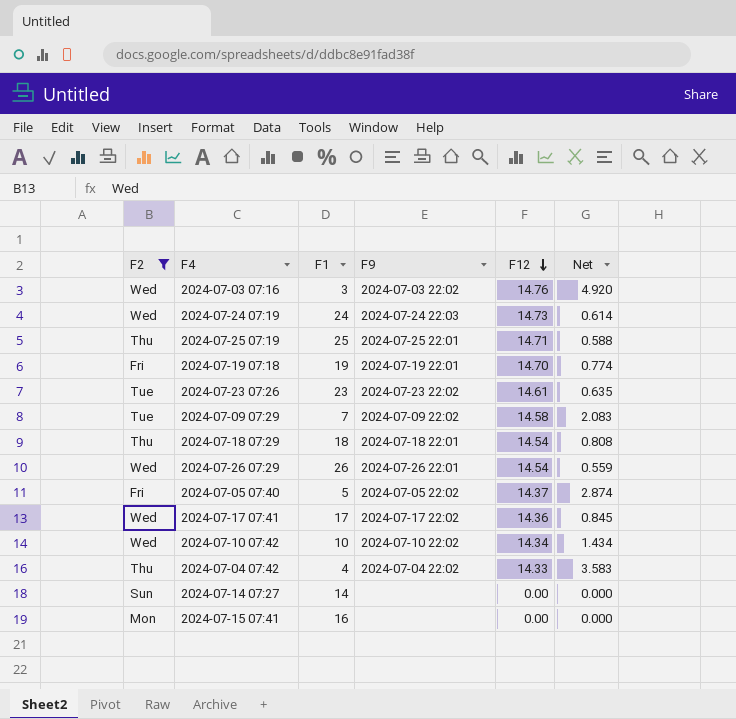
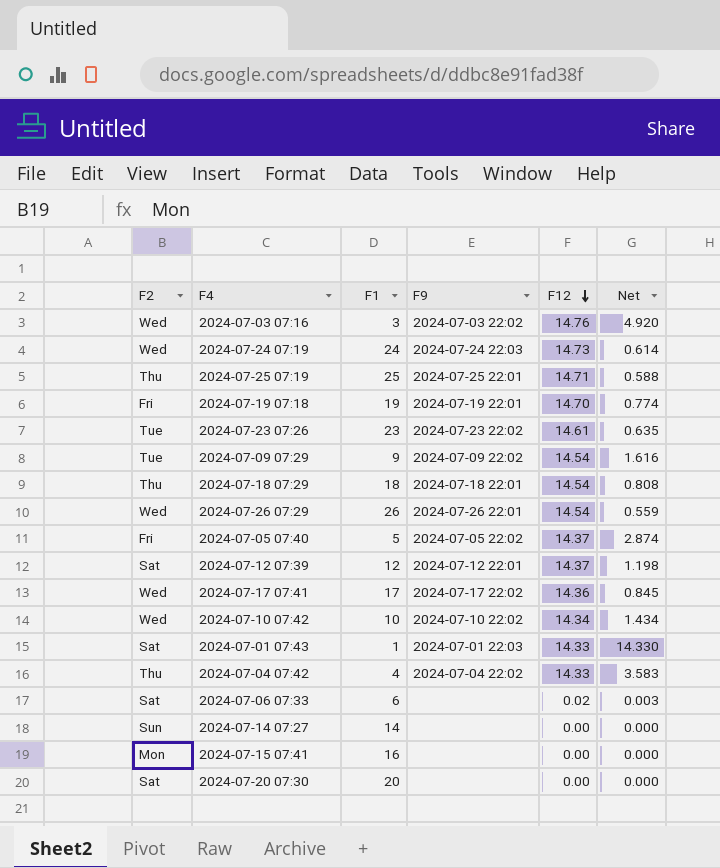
filter: F2 != Sat -> none
2024-07-09 07:29 | F1: 7 -> 9
2024-07-09 07:29 | F12: 14.58 -> 14.54
2024-07-09 07:29 | Net: 2.083 -> 1.616

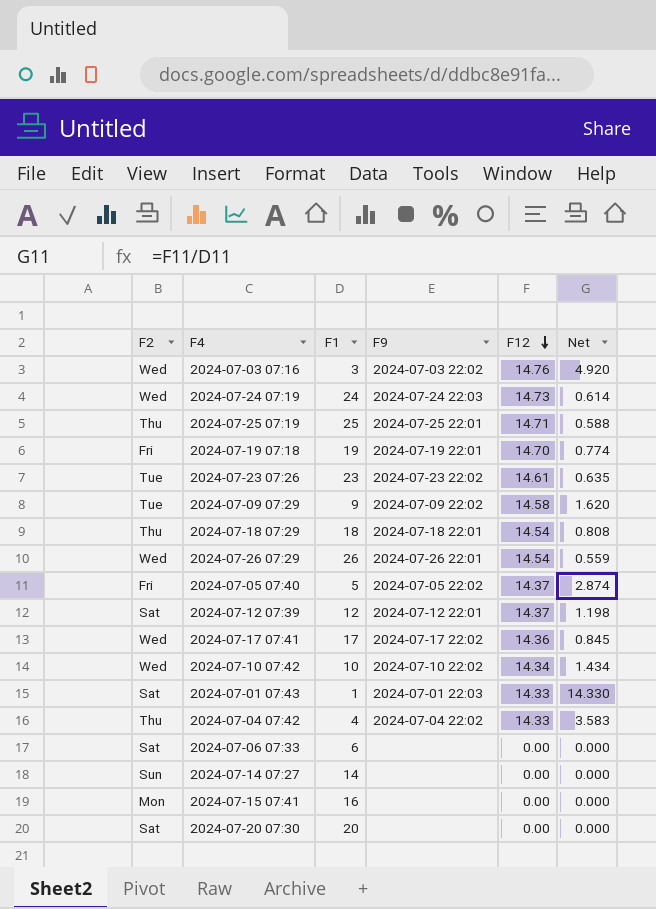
2024-07-09 07:29 | F12: 14.54 -> 14.58
2024-07-09 07:29 | Net: 1.616 -> 1.620
2024-07-06 07:33 | F12: 0.02 -> 0.00
2024-07-06 07:33 | Net: 0.003 -> 0.000

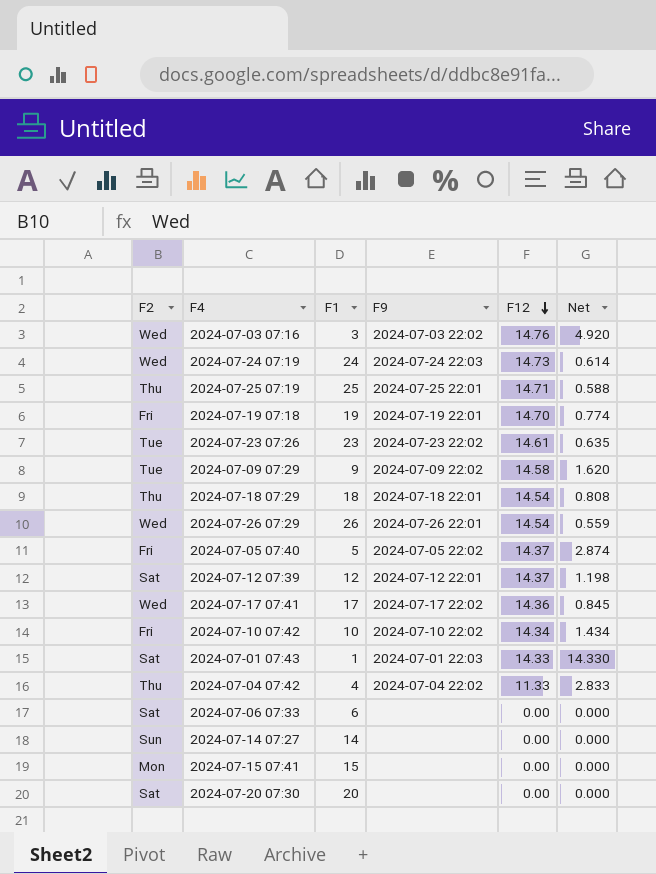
2024-07-10 07:42 | F2: Wed -> Fri
2024-07-04 07:42 | F12: 14.33 -> 11.33
2024-07-04 07:42 | Net: 3.583 -> 2.833
2024-07-15 07:41 | F1: 16 -> 15

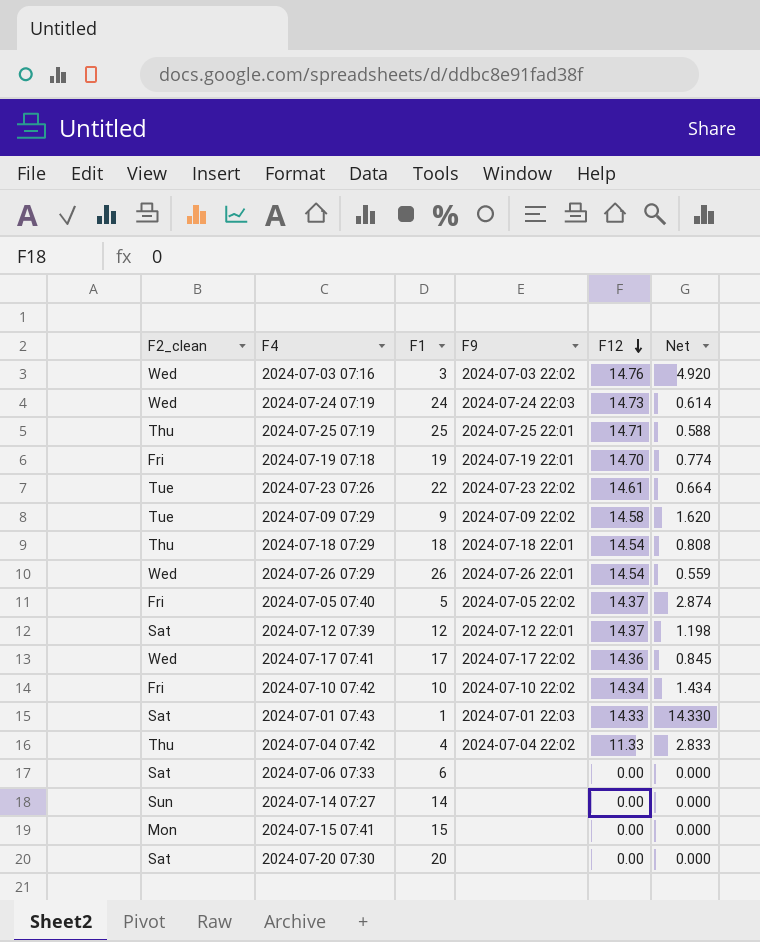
column name: F2 -> F2_clean
2024-07-23 07:26 | F1: 23 -> 22
2024-07-23 07:26 | Net: 0.635 -> 0.664

